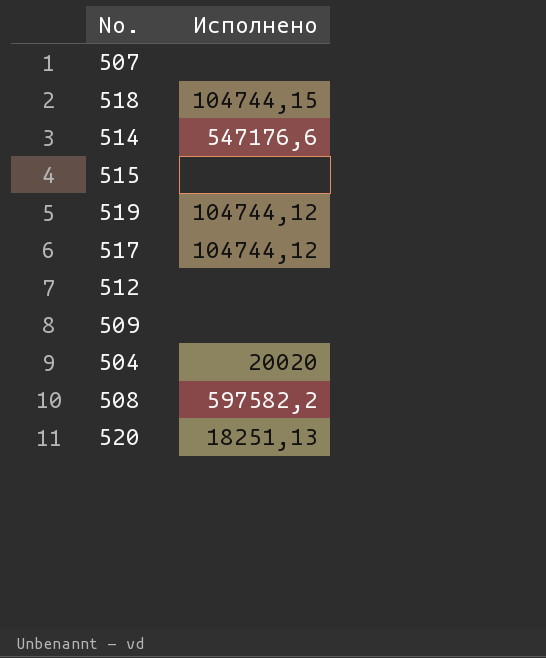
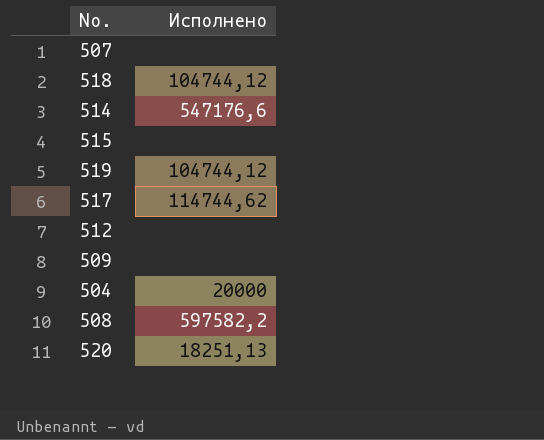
518 | Исполнено: 104744,15 -> 104744,12
517 | Исполнено: 104744,12 -> 114744,62
504 | Исполнено: 20020 -> 20000

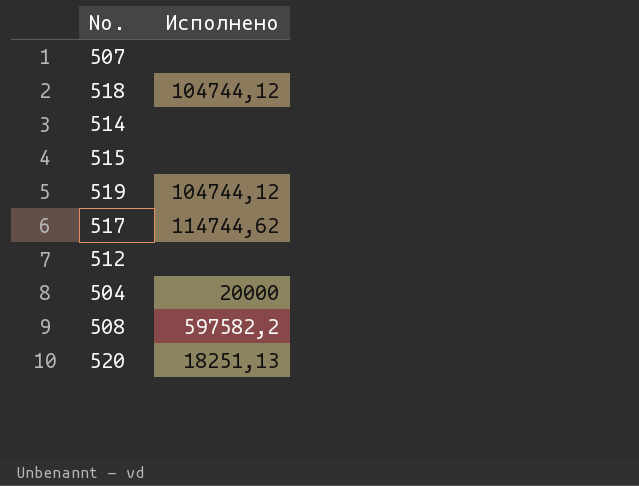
row 509: none -> none
514 | Исполнено: 547176,6 -> none

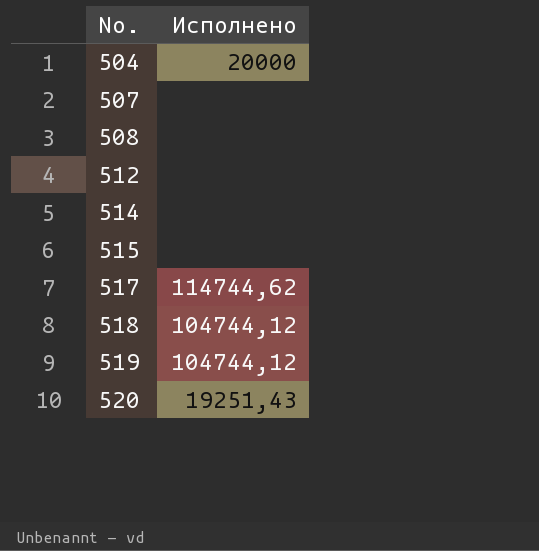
row order: none -> No. ascending
508 | Исполнено: 597582,2 -> none
520 | Исполнено: 18251,13 -> 19251,43

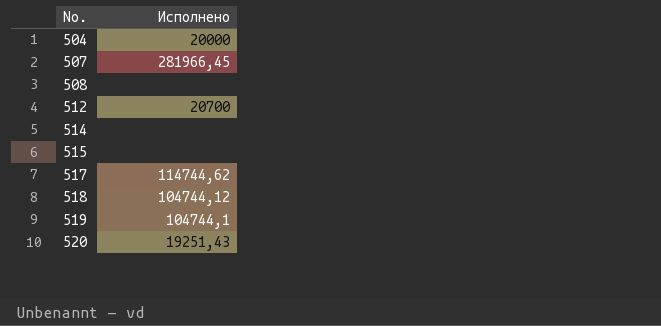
507 | Исполнено: none -> 281966,45
512 | Исполнено: none -> 20700
519 | Исполнено: 104744,12 -> 104744,1

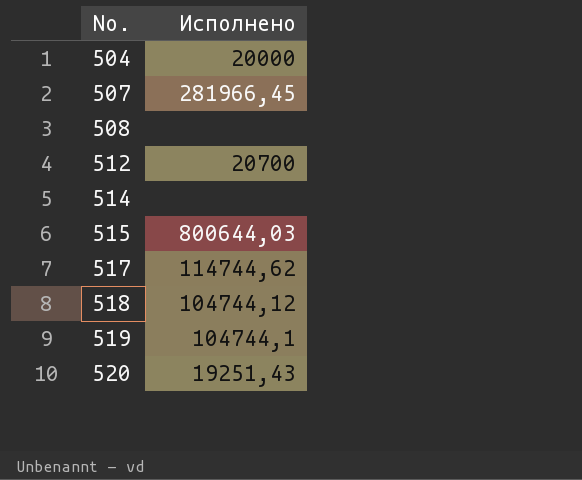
515 | Исполнено: none -> 800644,03

